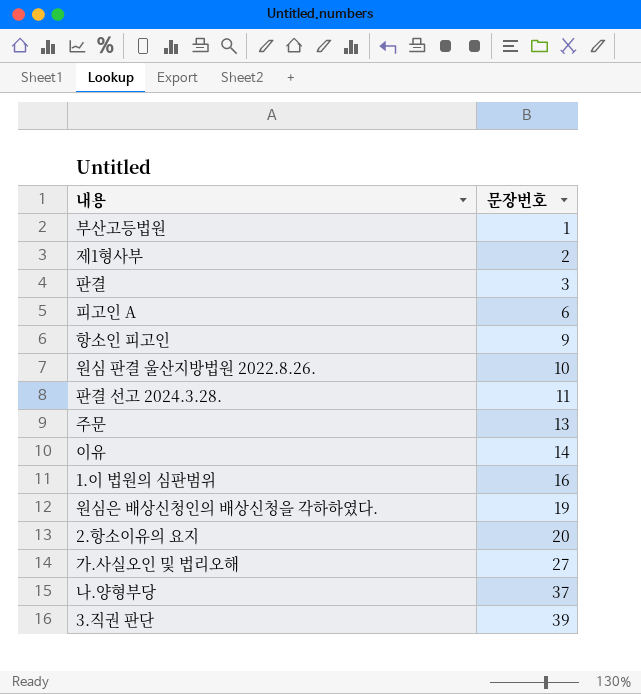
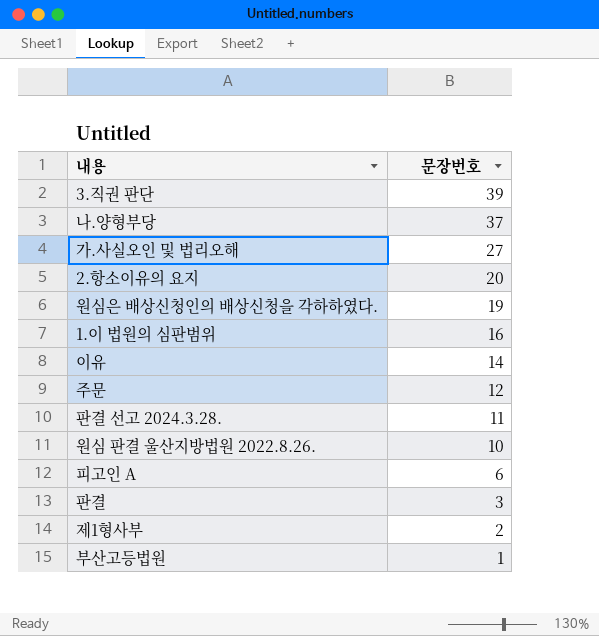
row order: 문장번호 ascending -> 문장번호 descending
row 항소인 피고인: 9 -> none
주문 | 문장번호: 13 -> 12

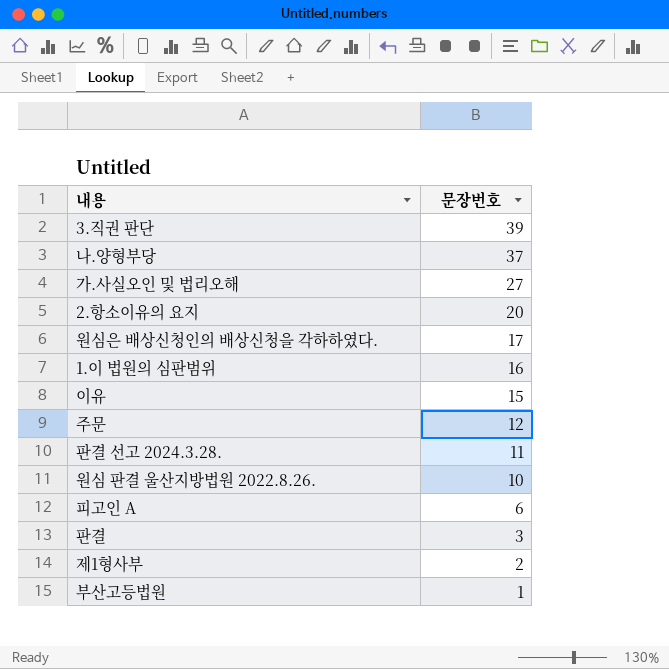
원심은 배상신청인의 배상신청을 각하하였다. | 문장번호: 19 -> 17
이유 | 문장번호: 14 -> 15

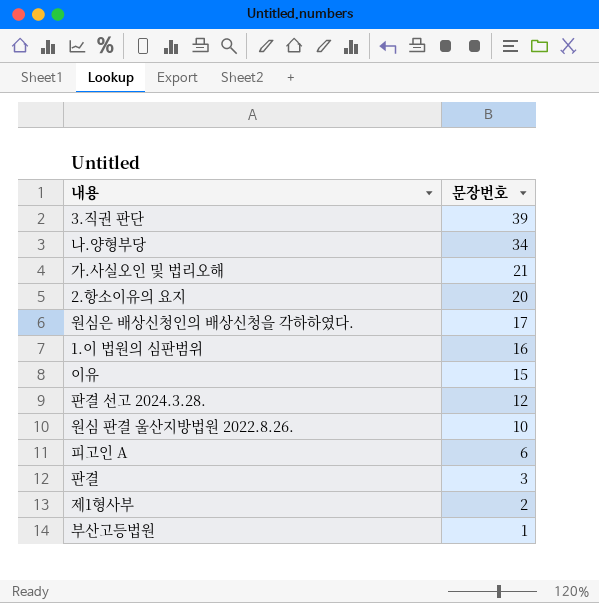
row 주문: 12 -> none
나.양형부당 | 문장번호: 37 -> 34
가.사실오인 및 법리오해 | 문장번호: 27 -> 21
판결 선고 2024.3.28. | 문장번호: 11 -> 12

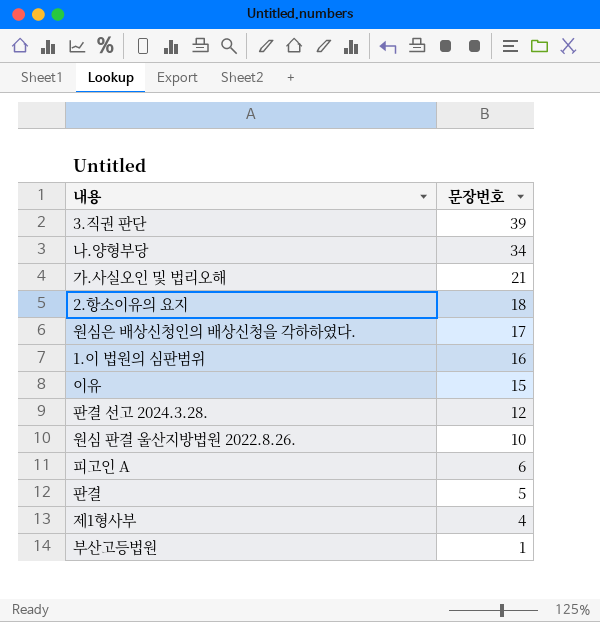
2.항소이유의 요지 | 문장번호: 20 -> 18
판결 | 문장번호: 3 -> 5
제1형사부 | 문장번호: 2 -> 4

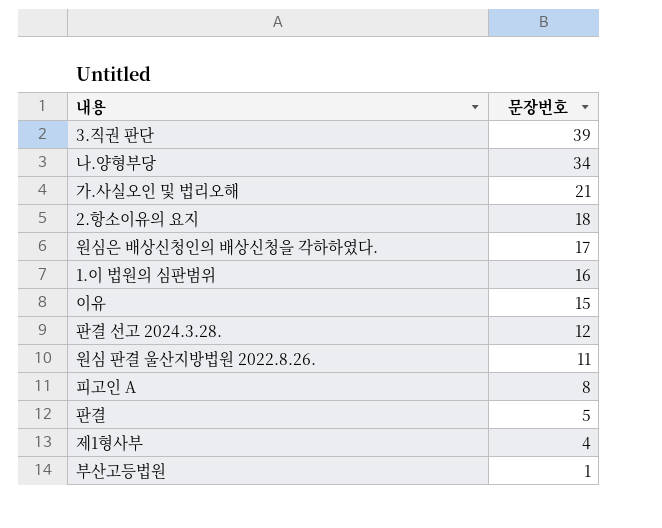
원심 판결 울산지방법원 2022.8.26. | 문장번호: 10 -> 11
피고인 A | 문장번호: 6 -> 8

